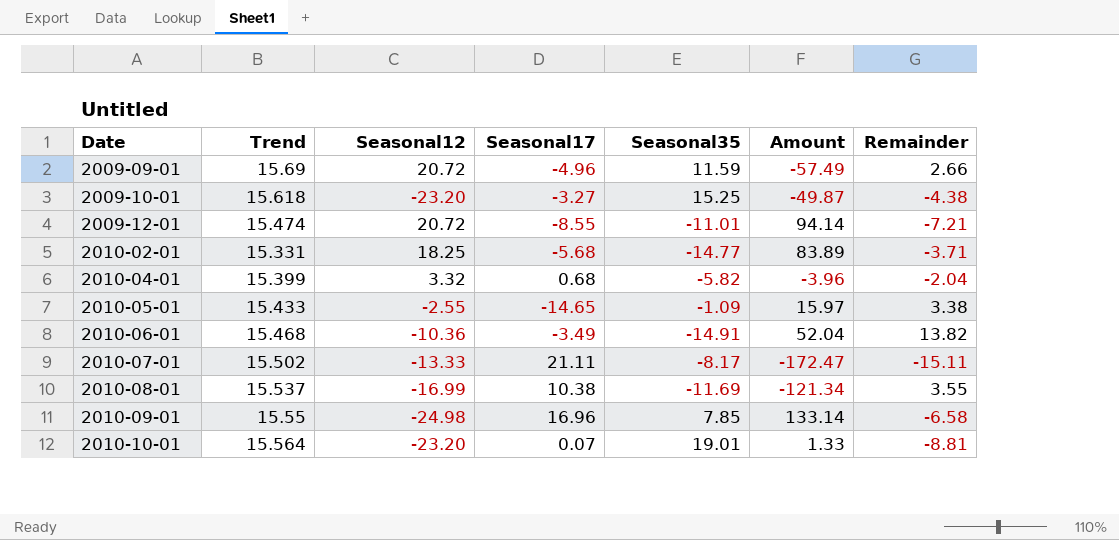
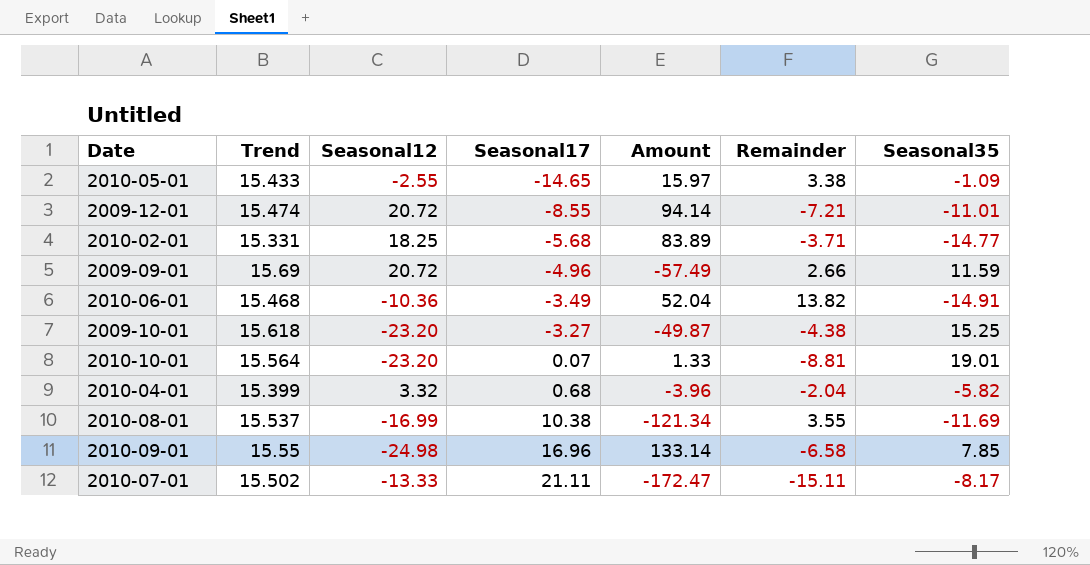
row order: Date ascending -> Seasonal17 ascending
column Seasonal35 | position: 5 -> 7

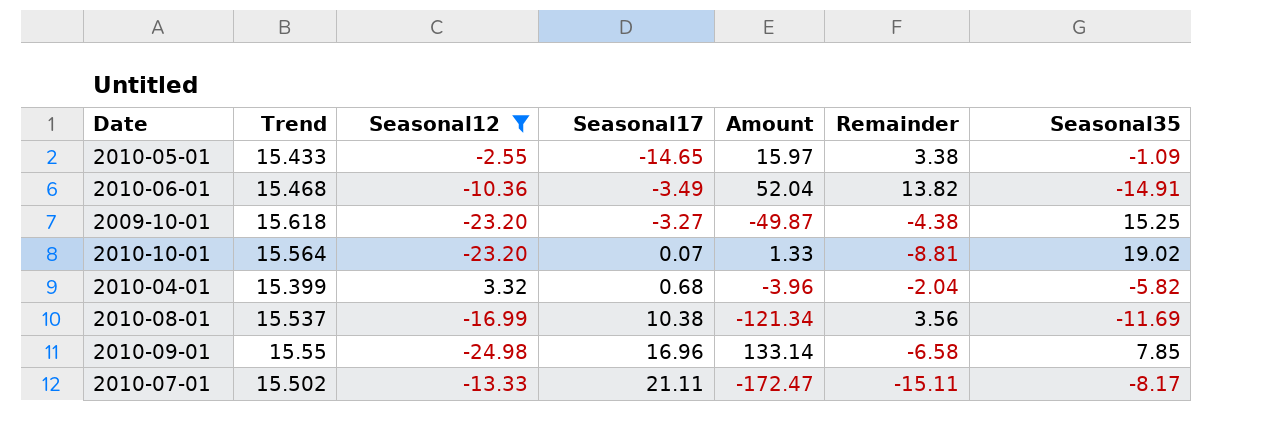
filter: none -> Seasonal12 <= 3.32
2010-10-01 | Seasonal35: 19.01 -> 19.02
2010-08-01 | Remainder: 3.55 -> 3.56

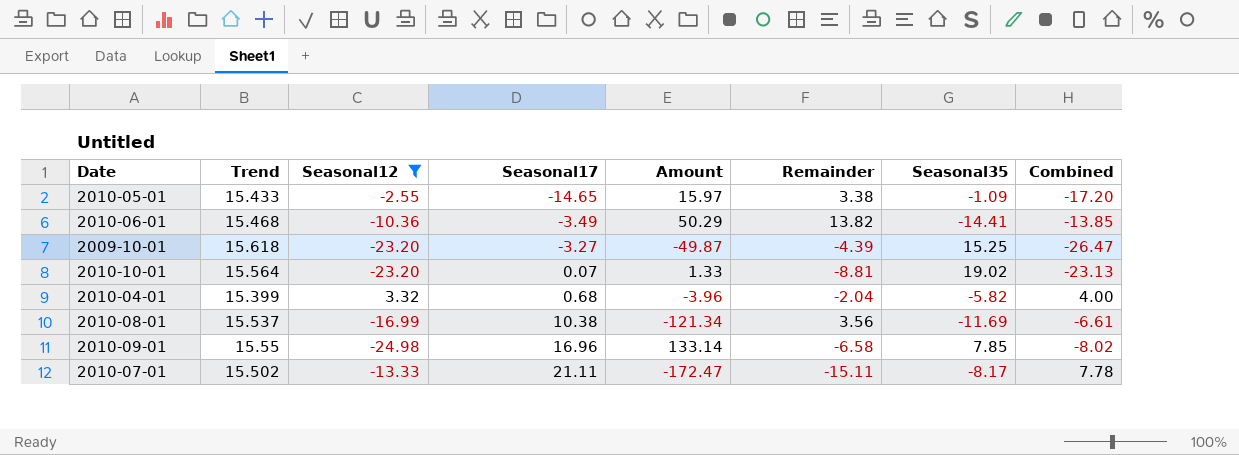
column Combined | formula: none -> [Seasonal12] + [Seasonal17]
2010-06-01 | Amount: 52.04 -> 50.29
2010-06-01 | Seasonal35: -14.91 -> -14.41
2009-10-01 | Remainder: -4.38 -> -4.39

